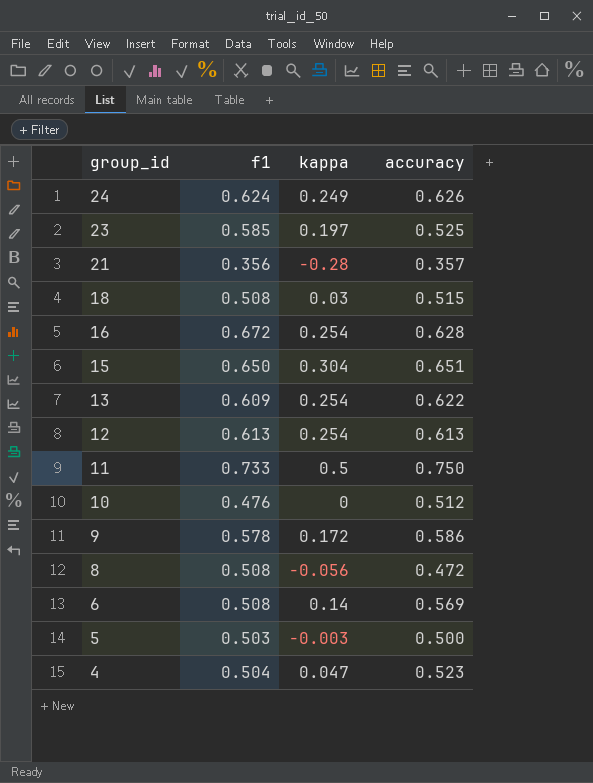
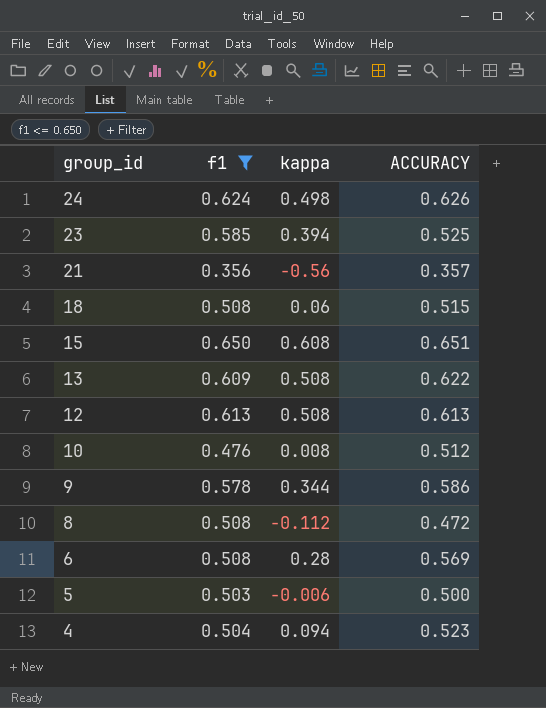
filter: none -> f1 <= 0.650
column name: accuracy -> ACCURACY
24 | kappa: 0.249 -> 0.498
23 | kappa: 0.197 -> 0.394
21 | kappa: -0.28 -> -0.56
18 | kappa: 0.03 -> 0.06
15 | kappa: 0.304 -> 0.608
13 | kappa: 0.254 -> 0.508
12 | kappa: 0.254 -> 0.508
10 | kappa: 0 -> 0.008
9 | kappa: 0.172 -> 0.344
8 | kappa: -0.056 -> -0.112
6 | kappa: 0.14 -> 0.28
5 | kappa: -0.003 -> -0.006
4 | kappa: 0.047 -> 0.094

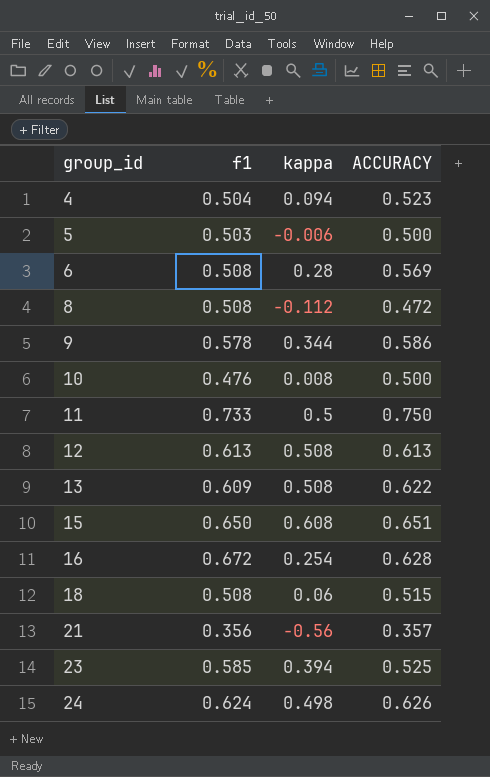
filter: f1 <= 0.650 -> none
row order: group_id descending -> group_id ascending
10 | ACCURACY: 0.512 -> 0.500

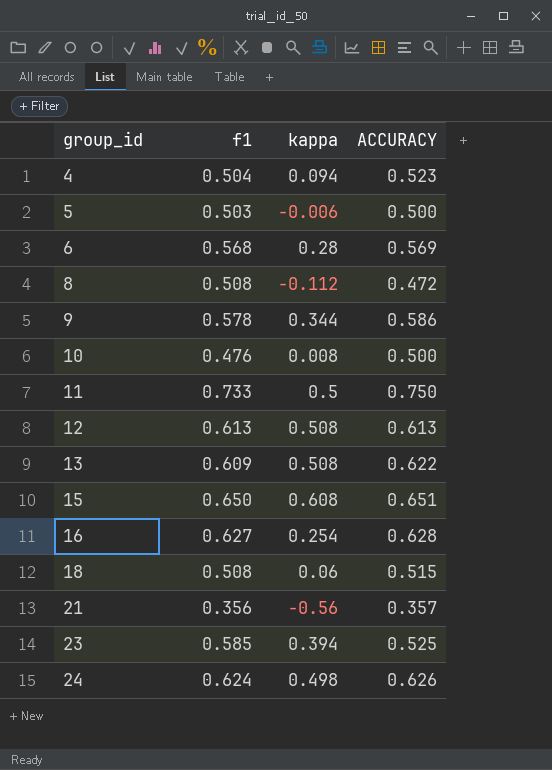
6 | f1: 0.508 -> 0.568
16 | f1: 0.672 -> 0.627

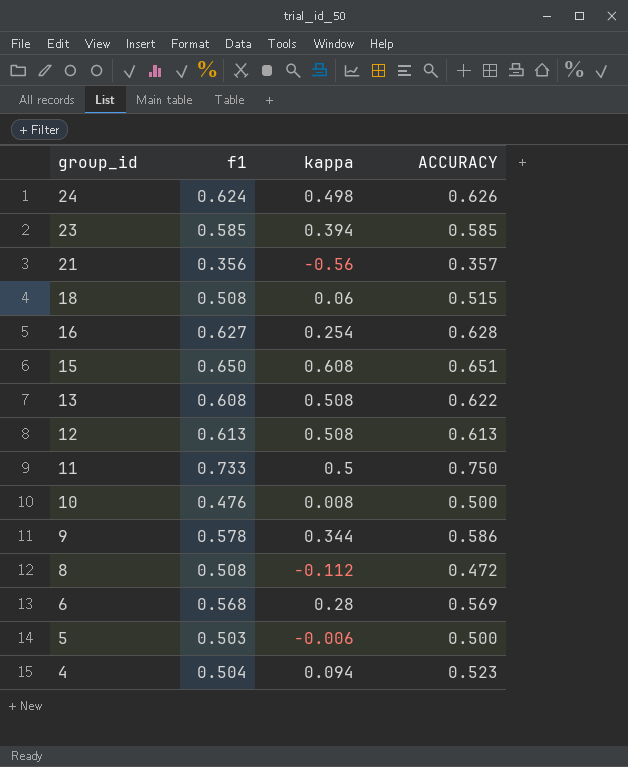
row order: group_id ascending -> group_id descending
23 | ACCURACY: 0.525 -> 0.585
13 | f1: 0.609 -> 0.608

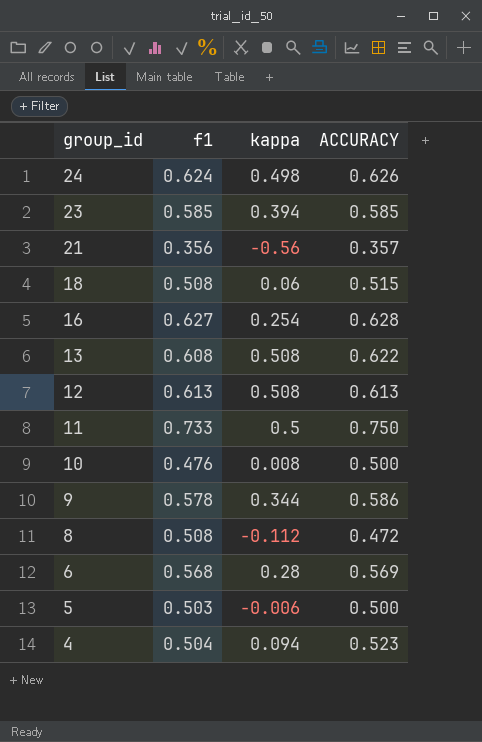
row 15: 0.650 | 0.608 | 0.651 -> none

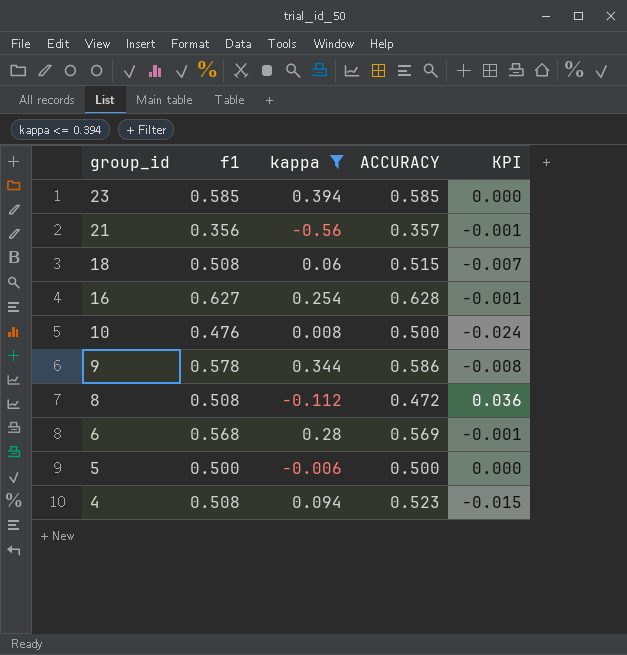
filter: none -> kappa <= 0.394
column KPI | formula: none -> [f1] - [ACCURACY]
5 | f1: 0.503 -> 0.500
4 | f1: 0.504 -> 0.508

